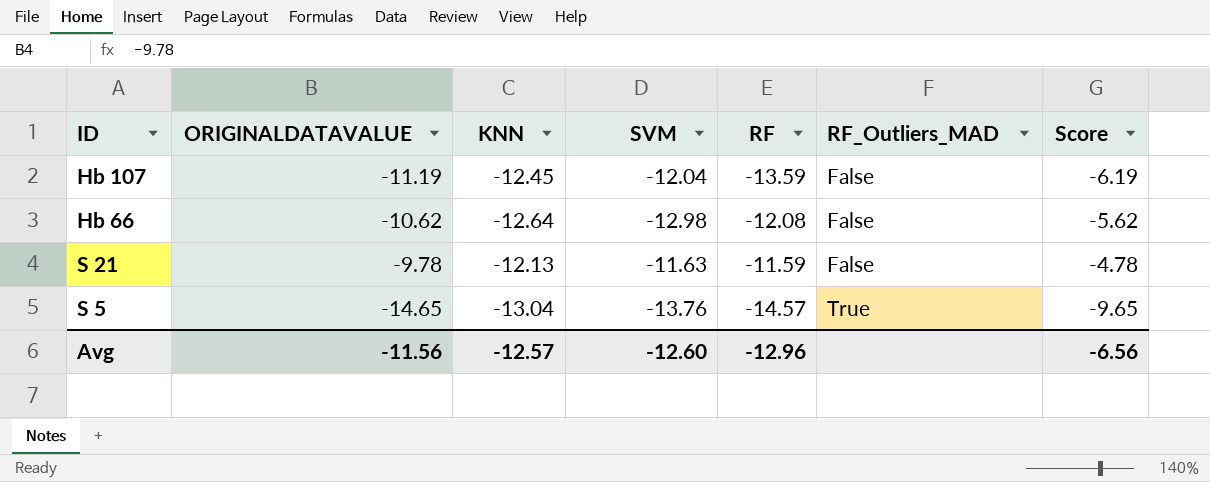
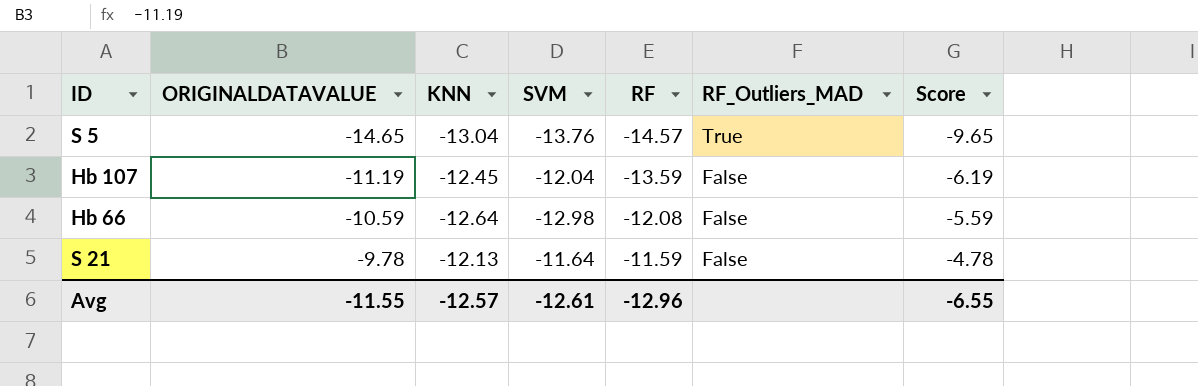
row order: RF_Outliers_MAD ascending -> ORIGINALDATAVALUE ascending
Hb 66 | ORIGINALDATAVALUE: -10.62 -> -10.59
Hb 66 | Score: -5.62 -> -5.59
S 21 | SVM: -11.63 -> -11.64
Avg | ORIGINALDATAVALUE: -11.56 -> -11.55
Avg | SVM: -12.60 -> -12.61
Avg | Score: -6.56 -> -6.55

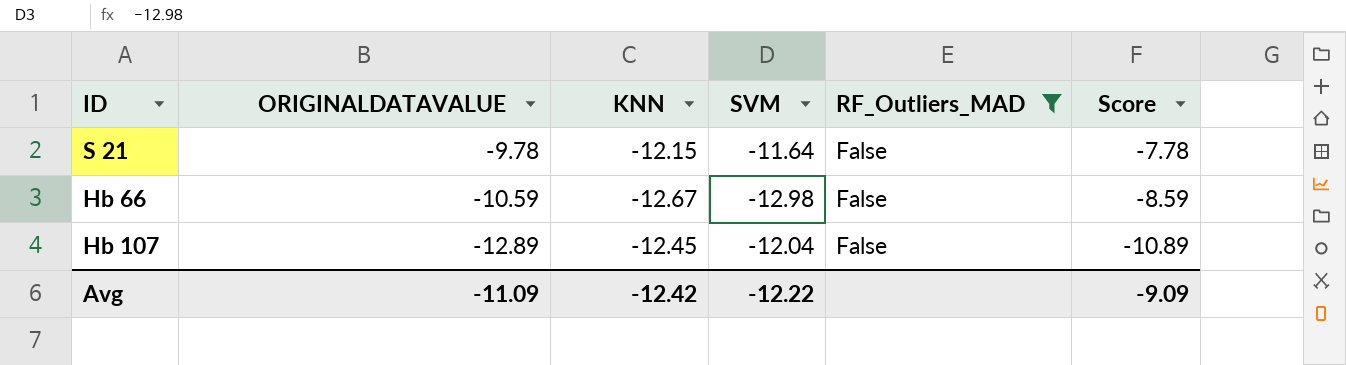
filter: none -> RF_Outliers_MAD = False
row order: ORIGINALDATAVALUE ascending -> ORIGINALDATAVALUE descending
column RF | position: 5 -> none
column Score | formula: [ORIGINALDATAVALUE] + 5 -> [ORIGINALDATAVALUE] + 2
S 21 | KNN: -12.13 -> -12.15
Hb 66 | KNN: -12.64 -> -12.67
Hb 107 | ORIGINALDATAVALUE: -11.19 -> -12.89
Avg | ORIGINALDATAVALUE: -11.55 -> -11.09
Avg | KNN: -12.57 -> -12.42
Avg | SVM: -12.61 -> -12.22
Avg | Score: -6.55 -> -9.09

